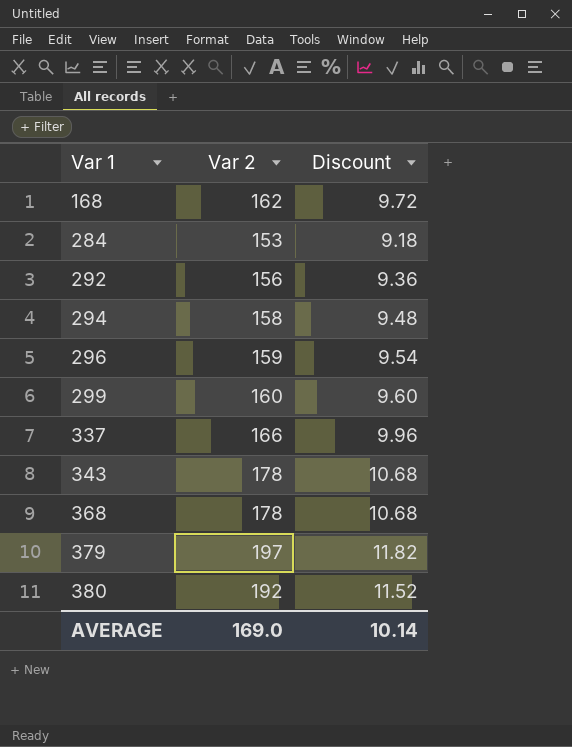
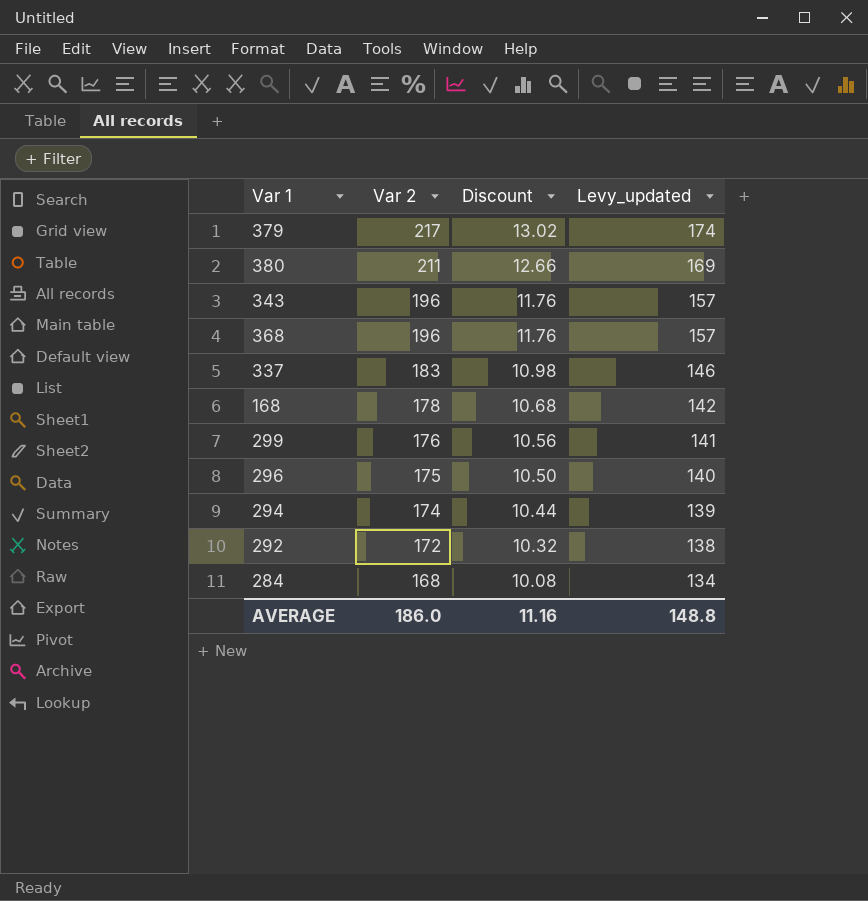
row order: Var 1 ascending -> Var 2 descending
column Levy_updated | formula: none -> [Var 2] * 0.8
379 | Var 2: 197 -> 217
379 | Discount: 11.82 -> 13.02
380 | Var 2: 192 -> 211
380 | Discount: 11.52 -> 12.66
343 | Var 2: 178 -> 196
343 | Discount: 10.68 -> 11.76
368 | Var 2: 178 -> 196
368 | Discount: 10.68 -> 11.76
337 | Var 2: 166 -> 183
337 | Discount: 9.96 -> 10.98
168 | Var 2: 162 -> 178
168 | Discount: 9.72 -> 10.68
299 | Var 2: 160 -> 176
299 | Discount: 9.60 -> 10.56
296 | Var 2: 159 -> 175
296 | Discount: 9.54 -> 10.50
294 | Var 2: 158 -> 174
294 | Discount: 9.48 -> 10.44
292 | Var 2: 156 -> 172
292 | Discount: 9.36 -> 10.32
284 | Var 2: 153 -> 168
284 | Discount: 9.18 -> 10.08
AVERAGE | Var 2: 169.0 -> 186.0
AVERAGE | Discount: 10.14 -> 11.16

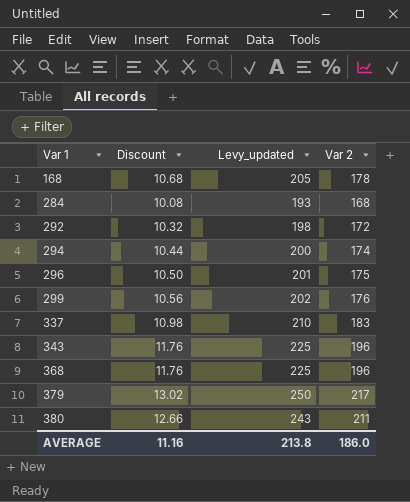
row order: Var 2 descending -> Var 1 ascending
column Levy_updated | formula: [Var 2] * 0.8 -> [Var 2] * 1.15
column Var 2 | position: 2 -> 4
AVERAGE | Levy_updated: 148.8 -> 213.8

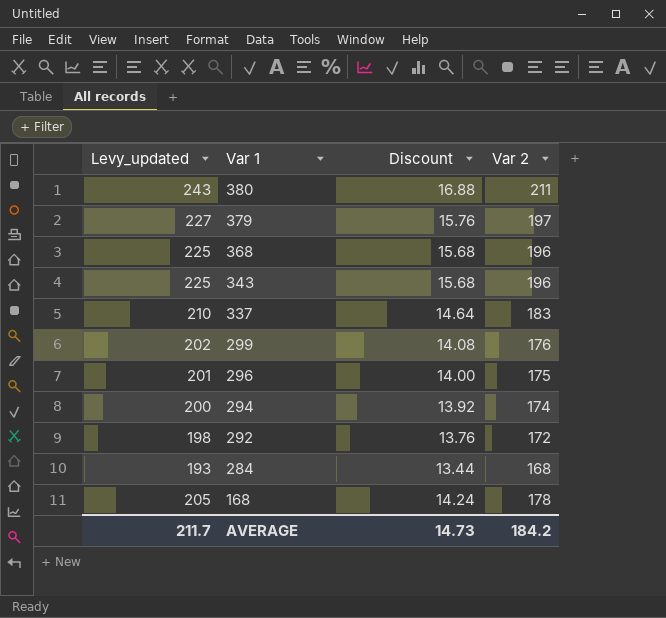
row order: Var 1 ascending -> Var 1 descending
column Levy_updated | position: 3 -> 1
column Discount | formula: [Var 2] * 0.06 -> [Var 2] * 0.08
379 | Levy_updated: 250 -> 227
379 | Var 2: 217 -> 197
AVERAGE | Levy_updated: 213.8 -> 211.7
AVERAGE | Discount: 11.16 -> 14.73
AVERAGE | Var 2: 186.0 -> 184.2

